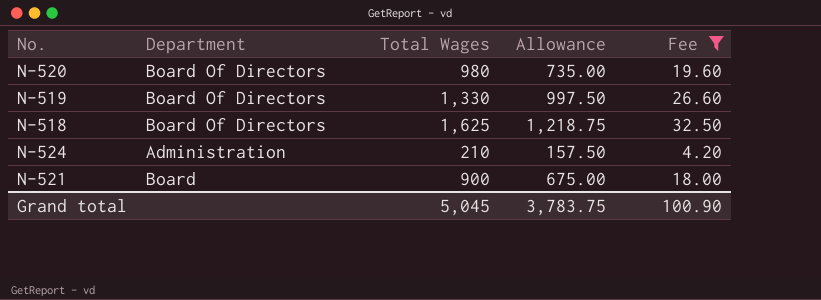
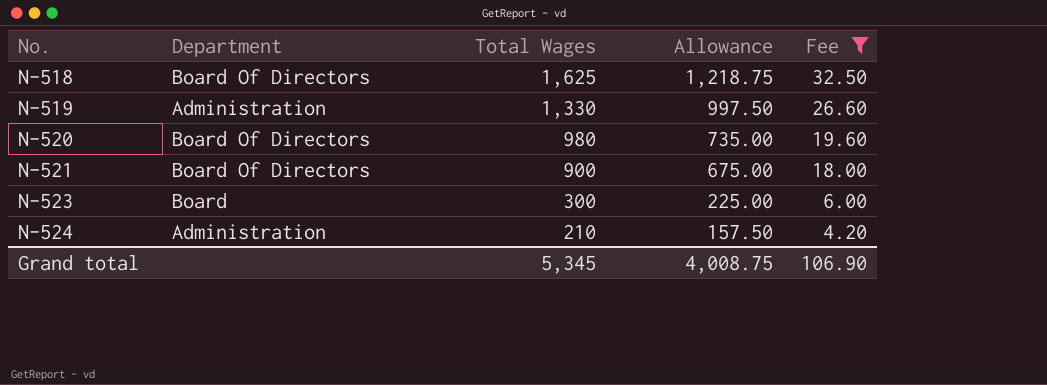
row order: none -> No. ascending
N-519 | Department: Board Of Directors -> Administration
N-521 | Department: Board -> Board Of Directors
row N-523: none -> Board | 300 | 225.00 | 6.00
Grand total | Total Wages: 5,045 -> 5,345
Grand total | Allowance: 3,783.75 -> 4,008.75
Grand total | Fee: 100.90 -> 106.90

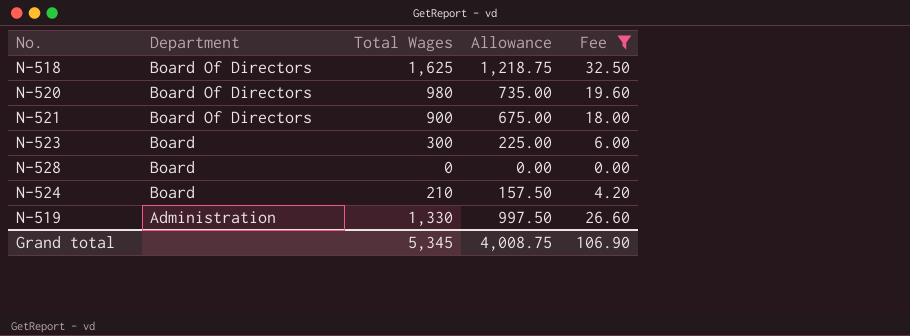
row order: No. ascending -> Department descending
row N-528: none -> Board | 0 | 0.00 | 0.00
N-524 | Department: Administration -> Board

